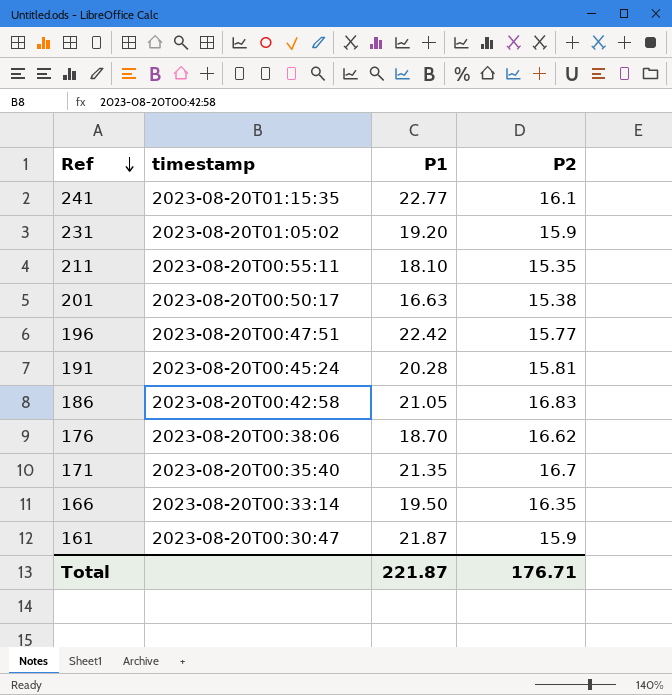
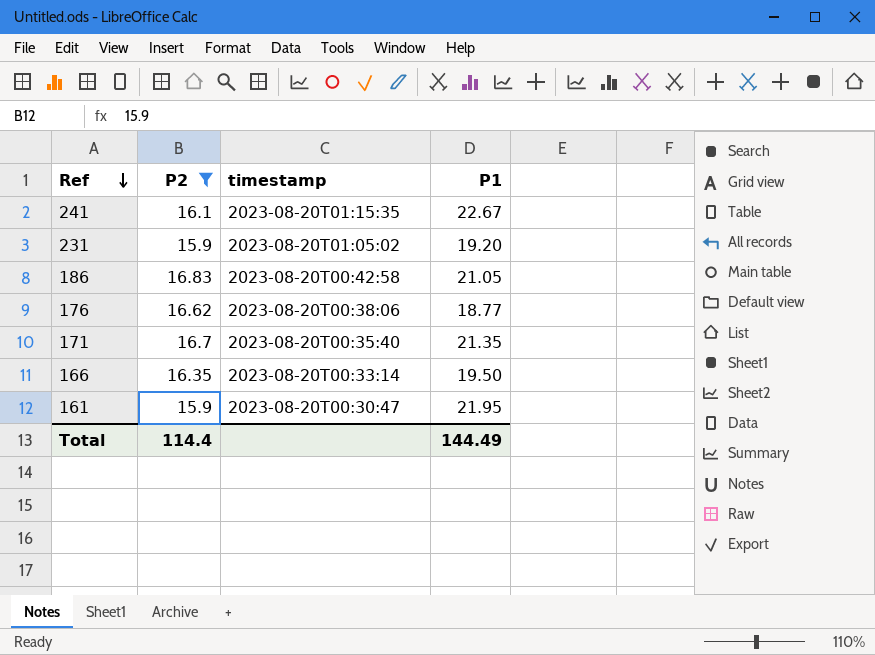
filter: none -> P2 >= 15.9
column P2 | position: 4 -> 2
241 | P1: 22.77 -> 22.67
176 | P1: 18.70 -> 18.77
161 | P1: 21.87 -> 21.95
Total | P2: 176.71 -> 114.4
Total | P1: 221.87 -> 144.49

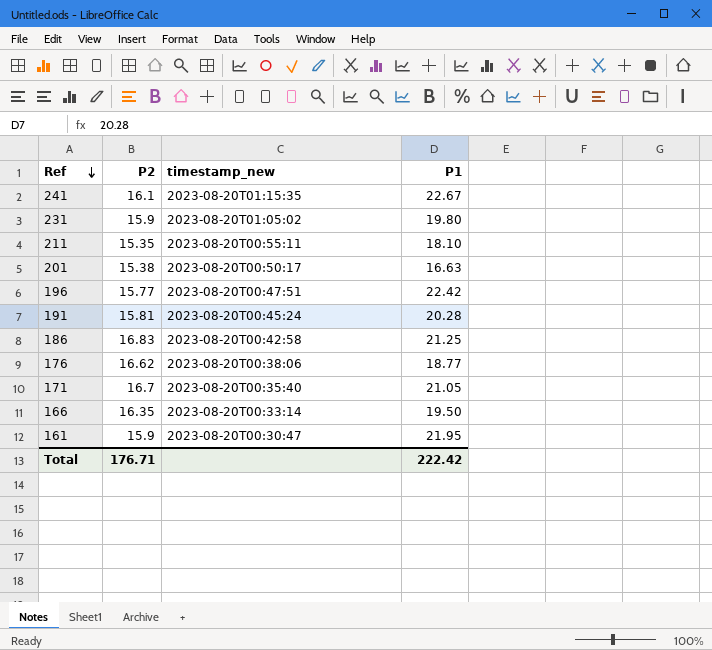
filter: P2 >= 15.9 -> none
column name: timestamp -> timestamp_new
231 | P1: 19.20 -> 19.80
186 | P1: 21.05 -> 21.25
171 | P1: 21.35 -> 21.05
Total | P2: 114.4 -> 176.71
Total | P1: 144.49 -> 222.42

